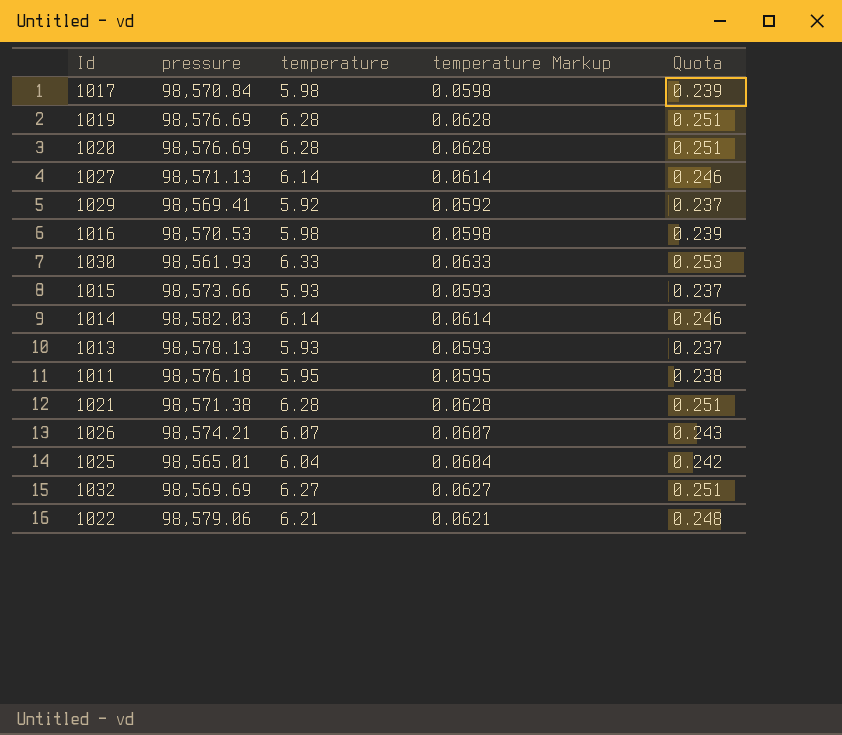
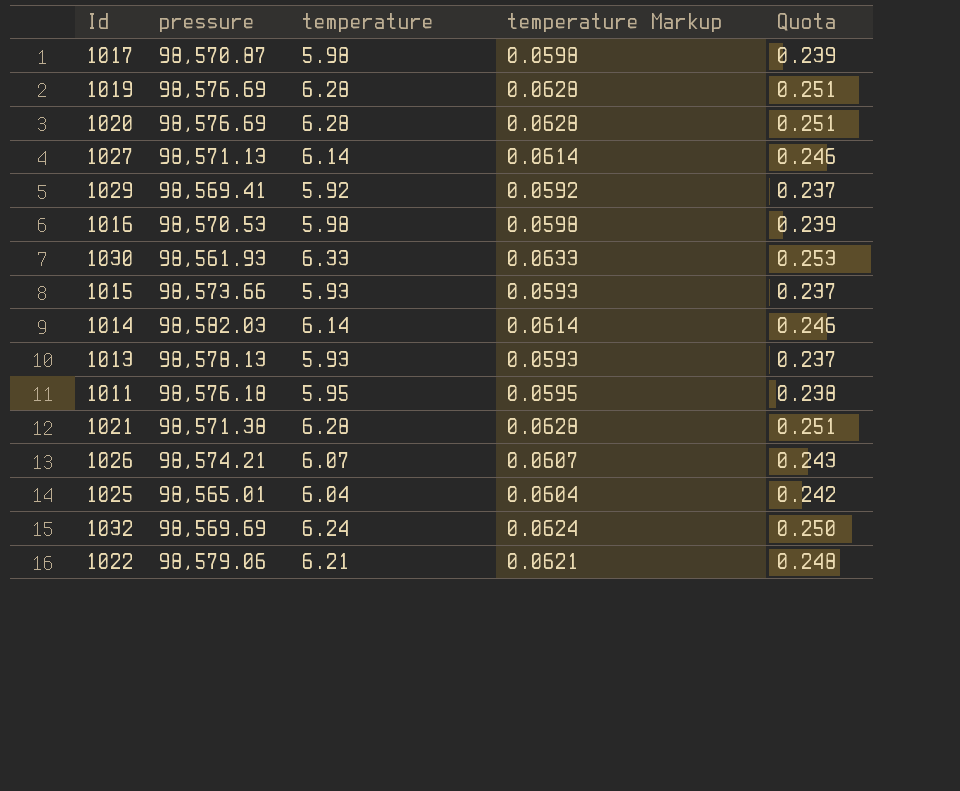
1017 | pressure: 98,570.84 -> 98,570.87
1032 | temperature: 6.27 -> 6.24
1032 | temperature Markup: 0.0627 -> 0.0624
1032 | Quota: 0.251 -> 0.250

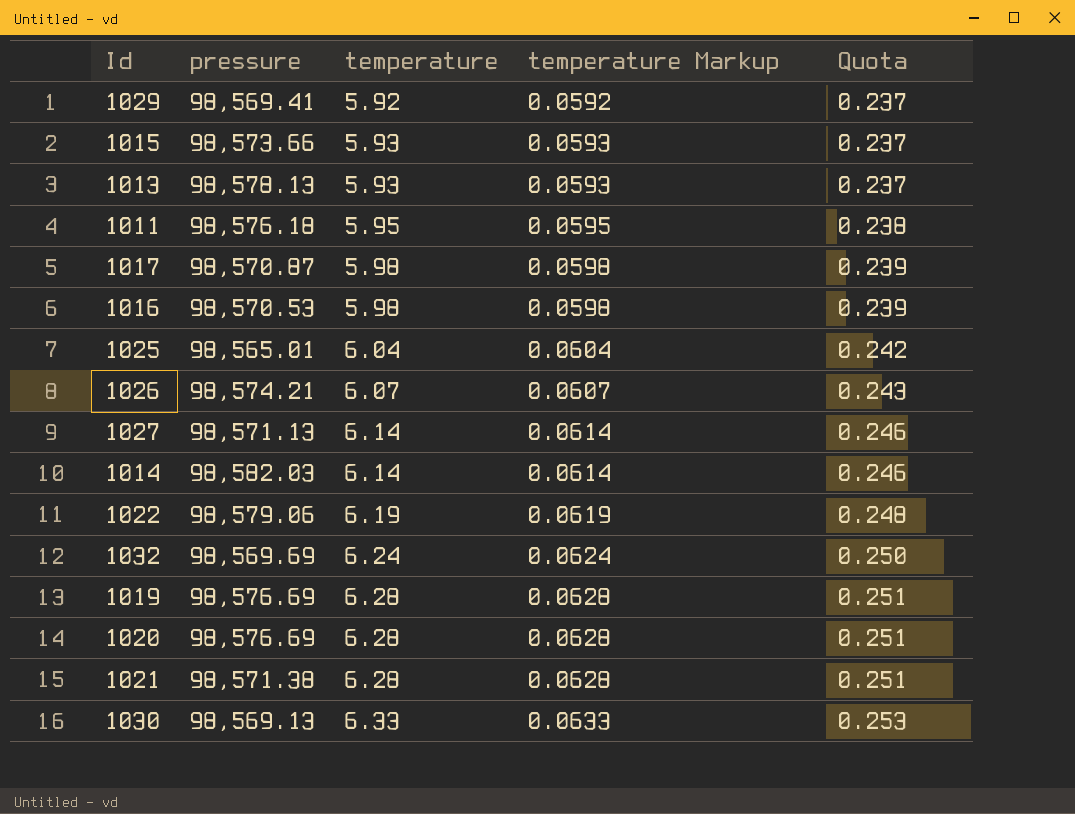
row order: none -> temperature ascending
1022 | temperature: 6.21 -> 6.19
1022 | temperature Markup: 0.0621 -> 0.0619
1030 | pressure: 98,561.93 -> 98,569.13

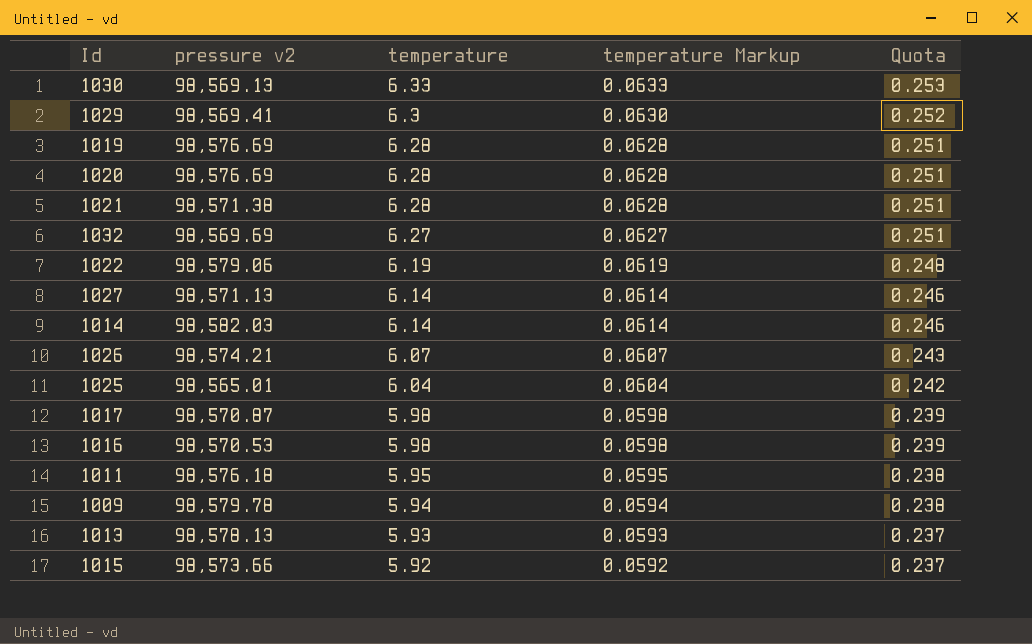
row order: temperature ascending -> temperature descending
column name: pressure -> pressure v2
1029 | temperature: 5.92 -> 6.3
1029 | temperature Markup: 0.0592 -> 0.0630
1029 | Quota: 0.237 -> 0.252
1032 | temperature: 6.24 -> 6.27
1032 | temperature Markup: 0.0624 -> 0.0627
1032 | Quota: 0.250 -> 0.251
row 1009: none -> 98,579.78 | 5.94 | 0.0594 | 0.238
1015 | temperature: 5.93 -> 5.92
1015 | temperature Markup: 0.0593 -> 0.0592

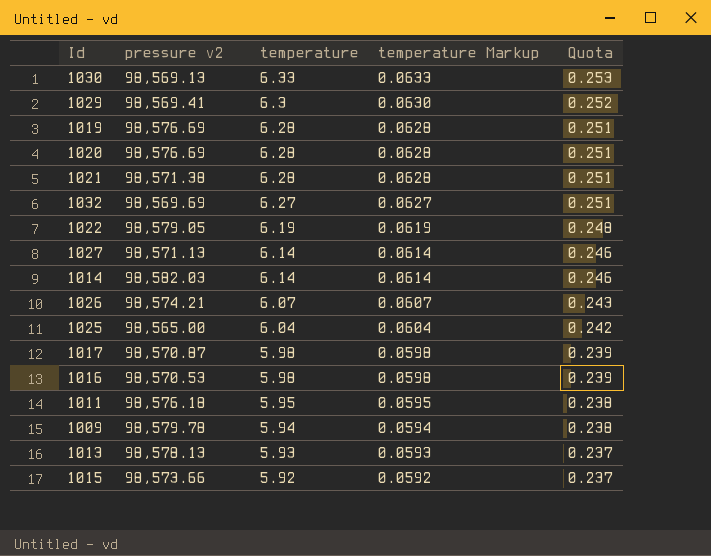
1022 | pressure v2: 98,579.06 -> 98,579.05
1025 | pressure v2: 98,565.01 -> 98,565.00

